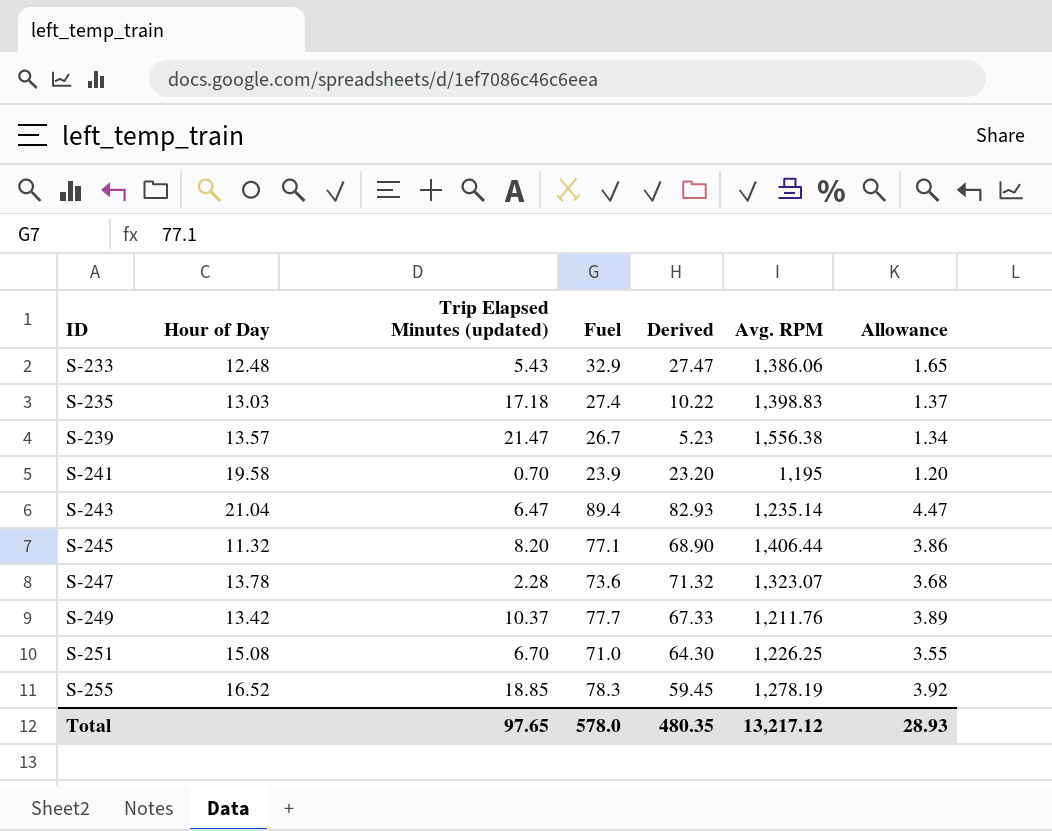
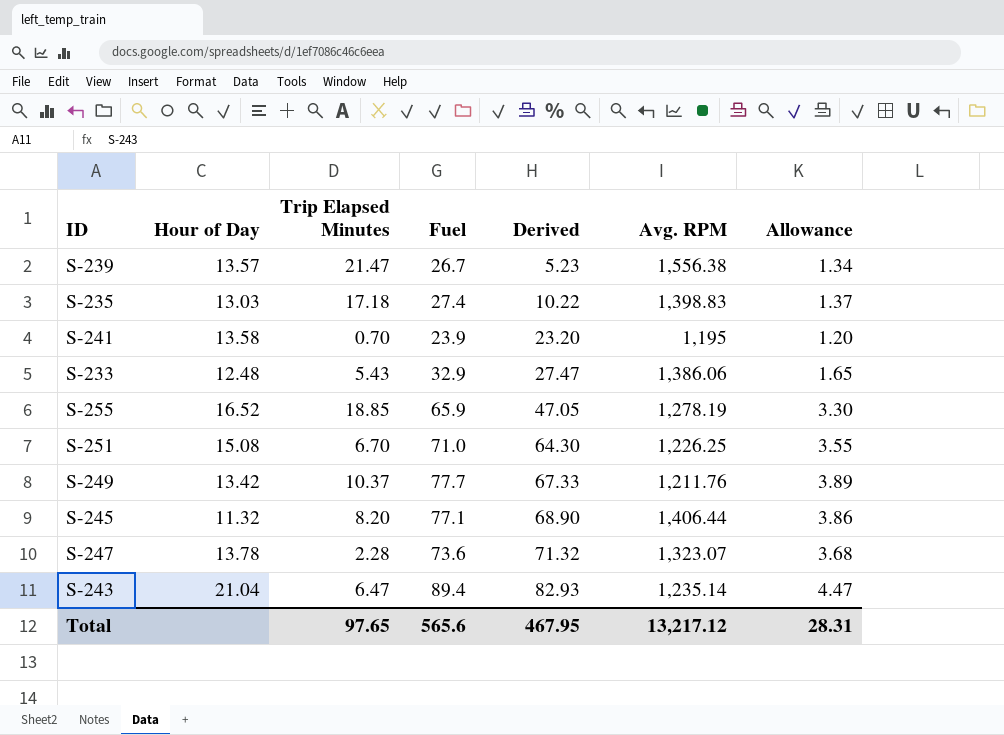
row order: ID ascending -> Derived ascending
column name: Trip Elapsed Minutes (updated) -> Trip Elapsed Minutes
S-241 | Hour of Day: 19.58 -> 13.58
S-255 | Fuel: 78.3 -> 65.9
S-255 | Derived: 59.45 -> 47.05
S-255 | Allowance: 3.92 -> 3.30
Total | Fuel: 578.0 -> 565.6
Total | Derived: 480.35 -> 467.95
Total | Allowance: 28.93 -> 28.31

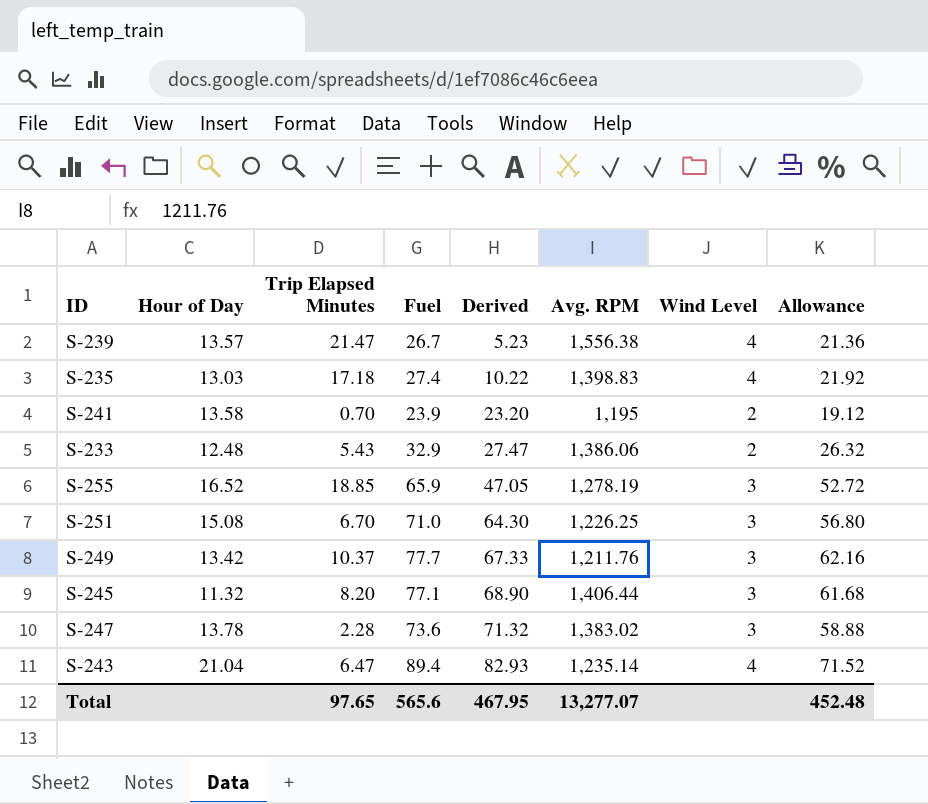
column Wind Level | position: none -> 7
column Allowance | formula: [Fuel] * 0.05 -> [Fuel] * 0.8
S-247 | Avg. RPM: 1,323.07 -> 1,383.02
Total | Avg. RPM: 13,217.12 -> 13,277.07
Total | Allowance: 28.31 -> 452.48

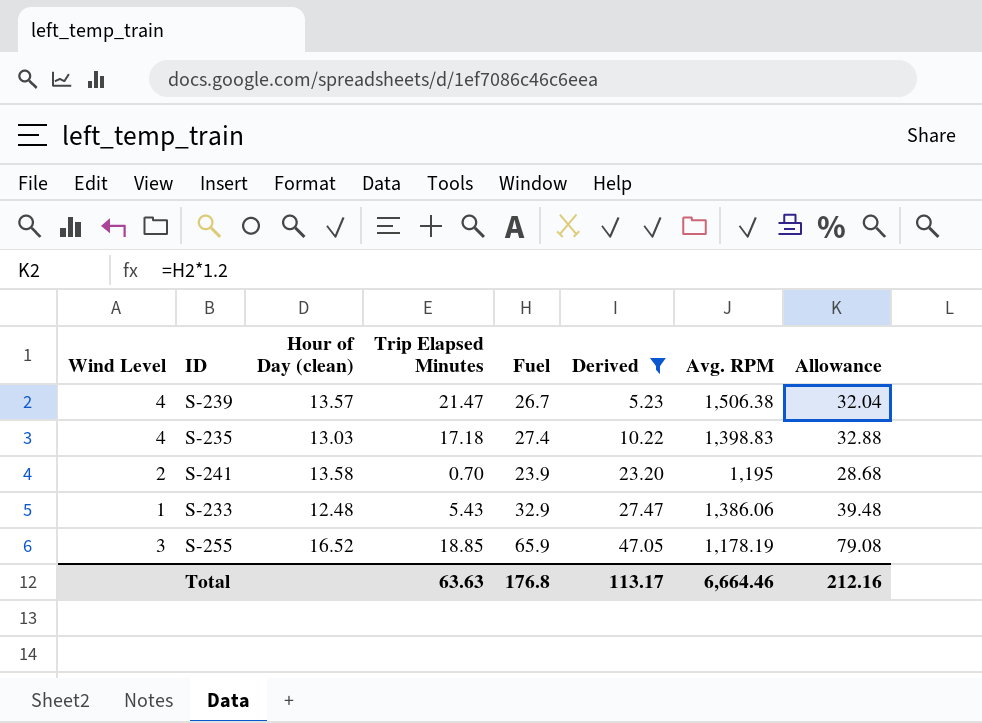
filter: none -> Derived <= 47.05
column Wind Level | position: 7 -> 1
column name: Hour of Day -> Hour of Day (clean)
column Allowance | formula: [Fuel] * 0.8 -> [Fuel] * 1.2
S-239 | Avg. RPM: 1,556.38 -> 1,506.38
S-233 | Wind Level: 2 -> 1
S-255 | Avg. RPM: 1,278.19 -> 1,178.19
Total | Trip Elapsed Minutes: 97.65 -> 63.63
Total | Fuel: 565.6 -> 176.8
Total | Derived: 467.95 -> 113.17
Total | Avg. RPM: 13,277.07 -> 6,664.46
Total | Allowance: 452.48 -> 212.16

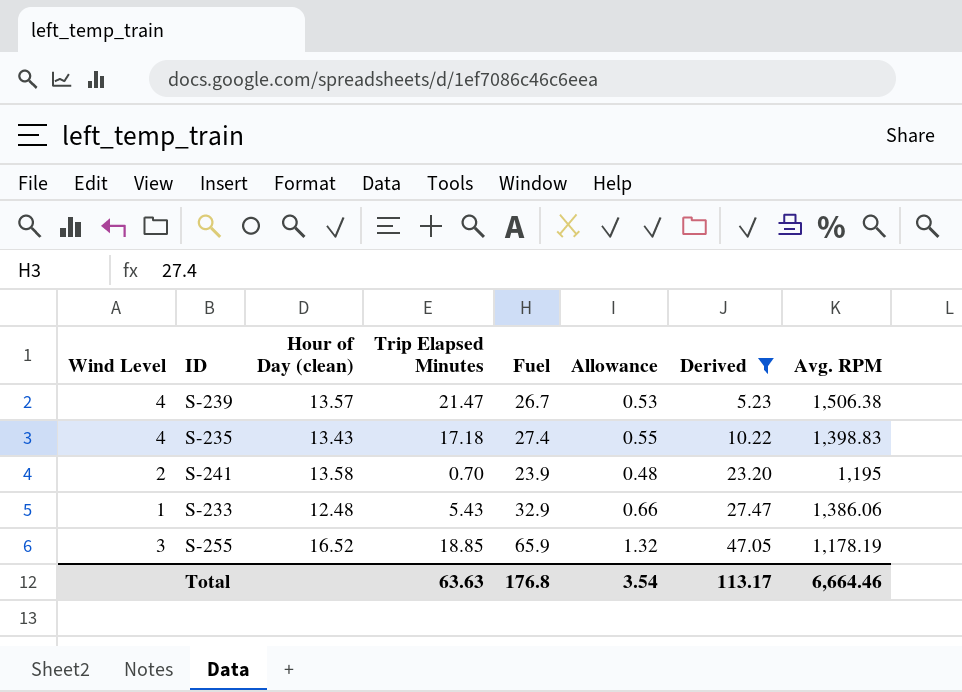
column Allowance | formula: [Fuel] * 1.2 -> [Fuel] * 0.02
column Allowance | position: 8 -> 6
S-235 | Hour of Day (clean): 13.03 -> 13.43
Total | Allowance: 212.16 -> 3.54

